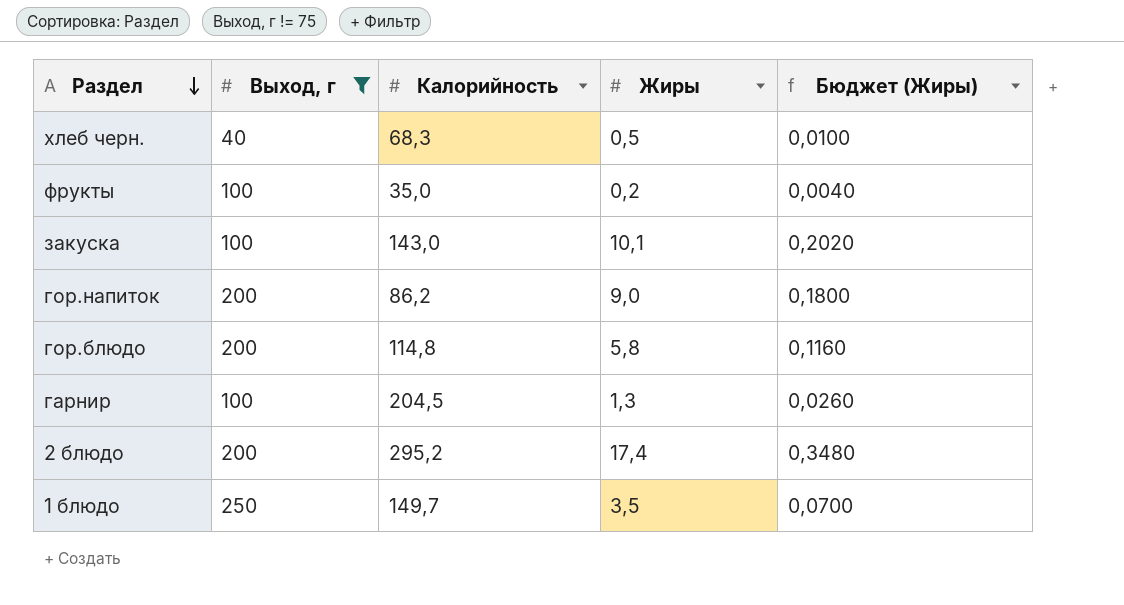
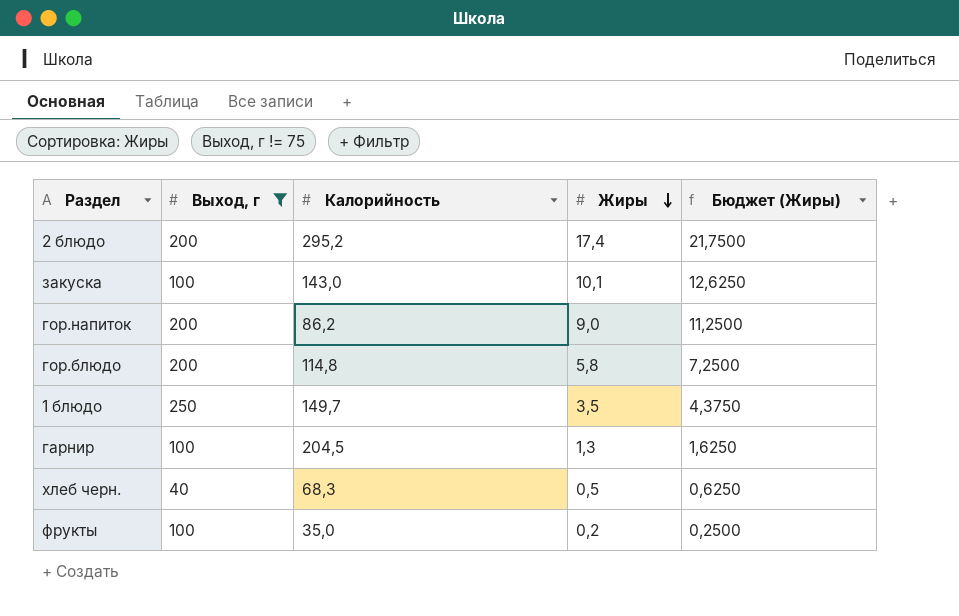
row order: Раздел descending -> Жиры descending
column Бюджет (Жиры) | formula: [Жиры] * 0,02 -> [Жиры] * 1,25

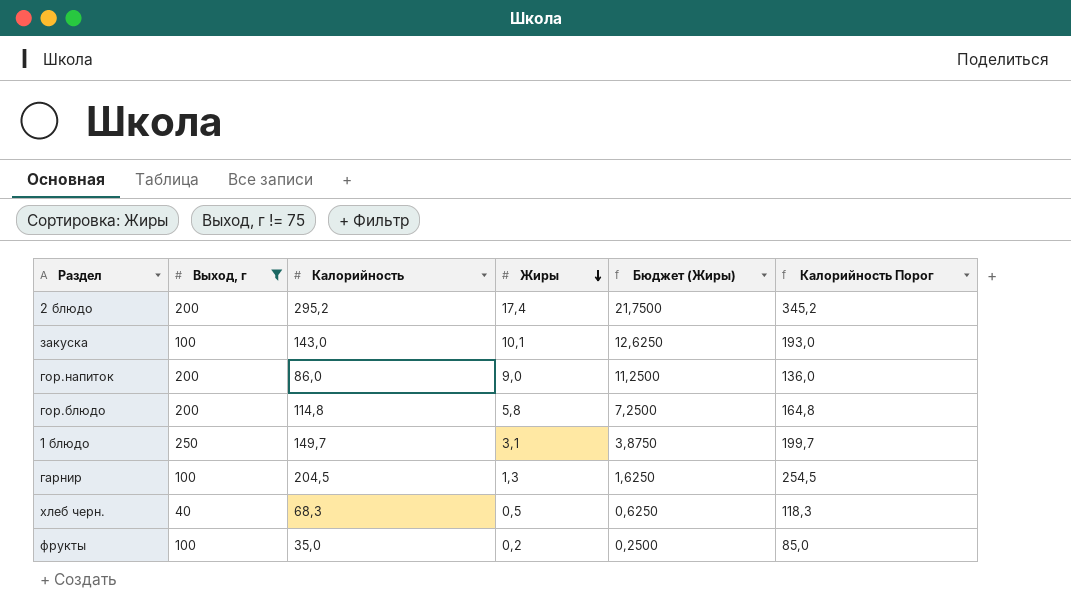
column Калорийность Порог | formula: none -> [Калорийность] + 50
гор.напиток | Калорийность: 86,2 -> 86,0
1 блюдо | Жиры: 3,5 -> 3,1
1 блюдо | Бюджет (Жиры): 4,3750 -> 3,8750

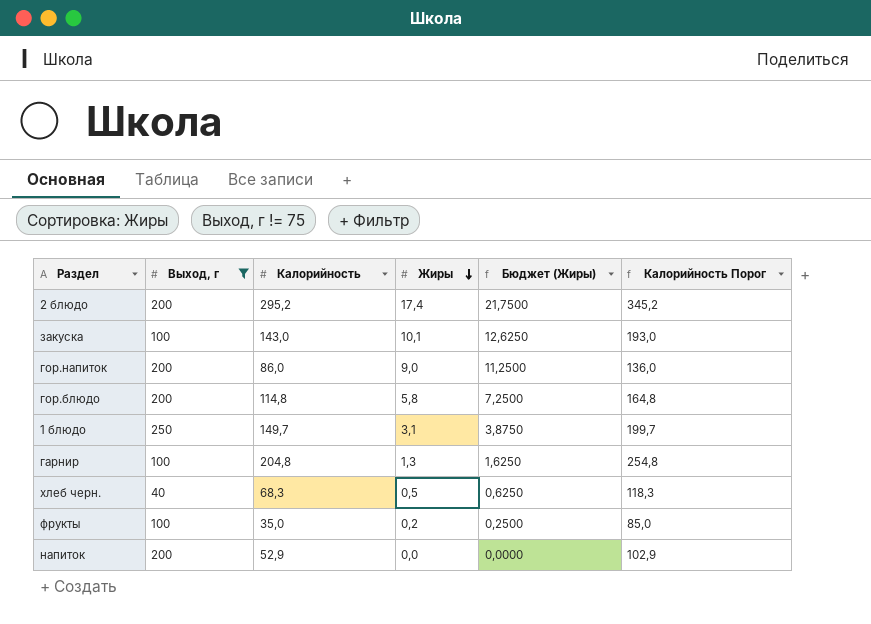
гарнир | Калорийность: 204,5 -> 204,8
гарнир | Калорийность Порог: 254,5 -> 254,8
row напиток: none -> 200 | 52,9 | 0,0 | 0,0000 | 102,9

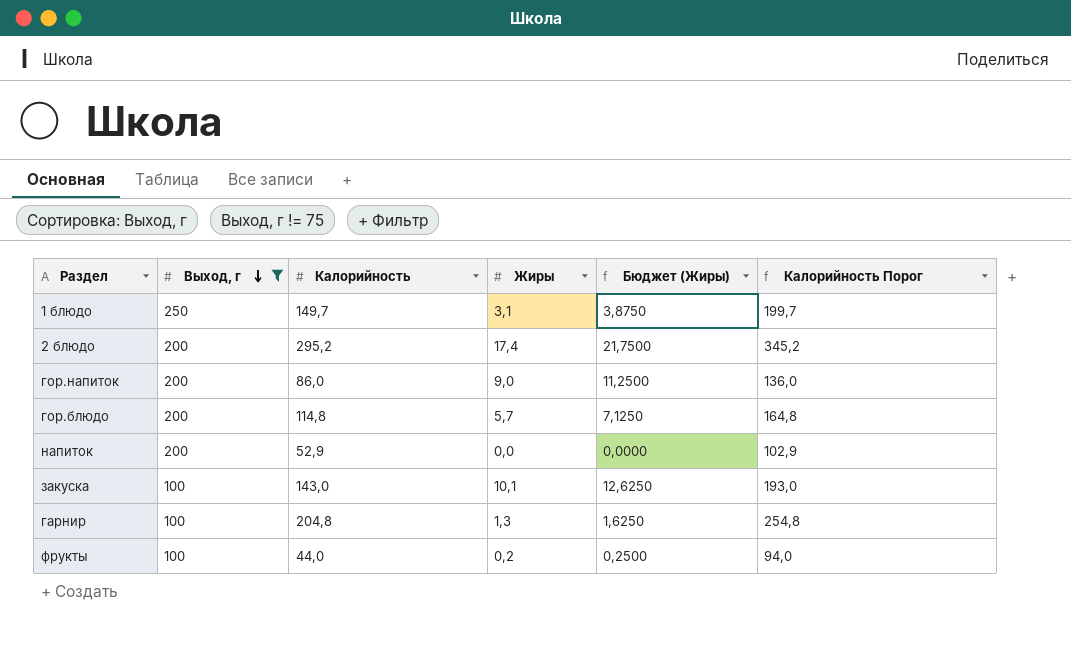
row order: Жиры descending -> Выход, г descending
row хлеб черн.: 40 | 68,3 | 0,5 | 0,6250 | 118,3 -> none
гор.блюдо | Жиры: 5,8 -> 5,7
гор.блюдо | Бюджет (Жиры): 7,2500 -> 7,1250
фрукты | Калорийность: 35,0 -> 44,0
фрукты | Калорийность Порог: 85,0 -> 94,0

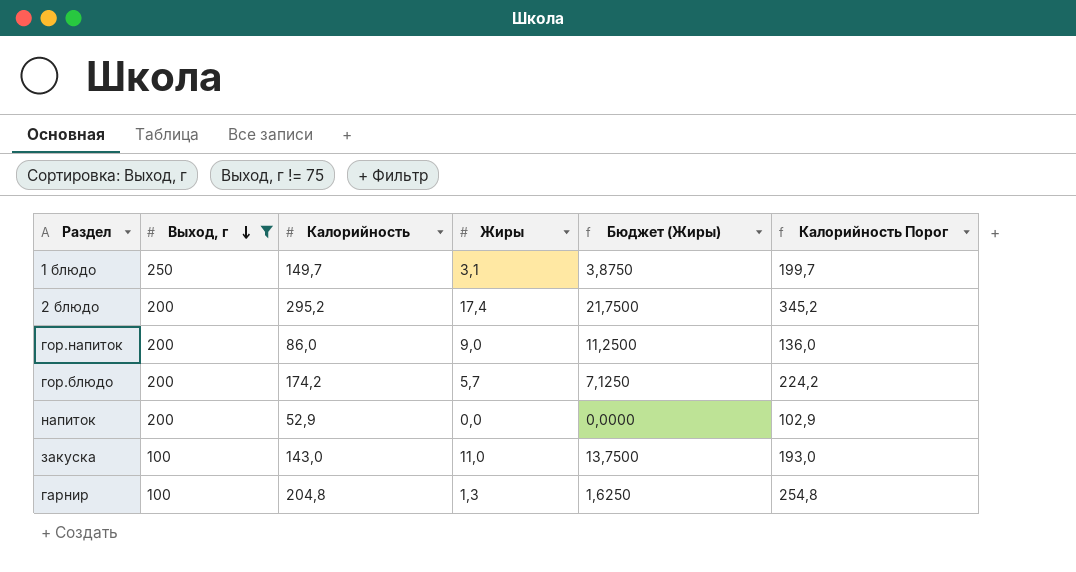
row фрукты: 100 | 44,0 | 0,2 | 0,2500 | 94,0 -> none
гор.блюдо | Калорийность: 114,8 -> 174,2
гор.блюдо | Калорийность Порог: 164,8 -> 224,2
закуска | Жиры: 10,1 -> 11,0
закуска | Бюджет (Жиры): 12,6250 -> 13,7500

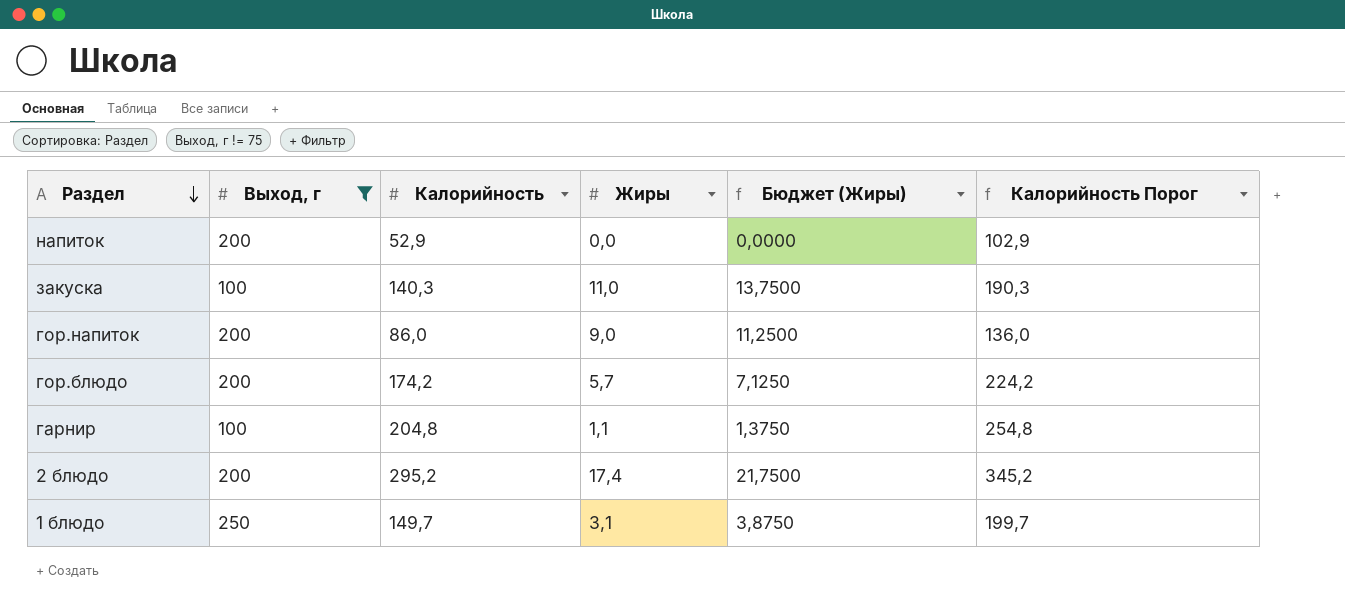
row order: Выход, г descending -> Раздел descending
закуска | Калорийность: 143,0 -> 140,3
закуска | Калорийность Порог: 193,0 -> 190,3
гарнир | Жиры: 1,3 -> 1,1
гарнир | Бюджет (Жиры): 1,6250 -> 1,3750

